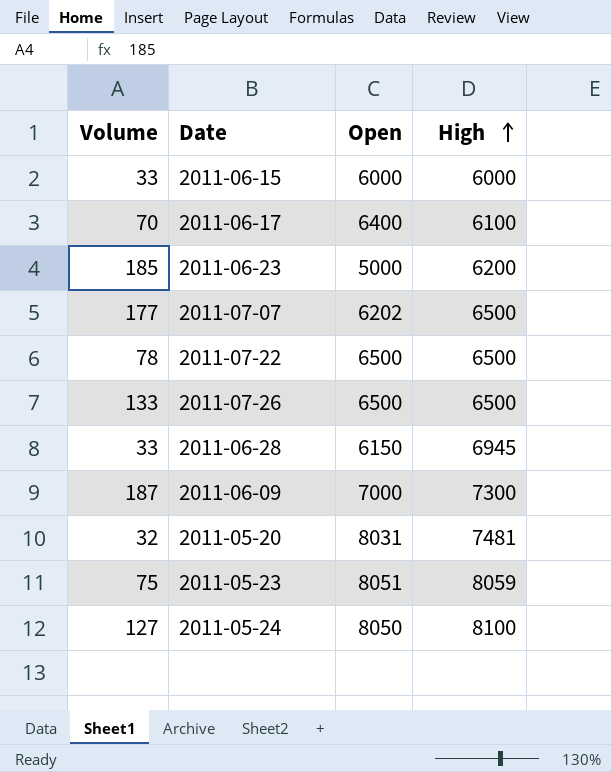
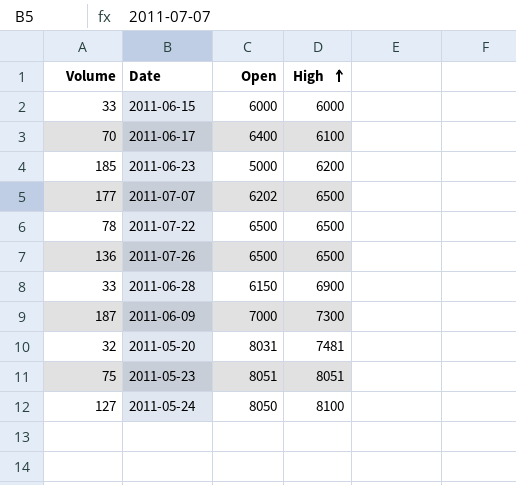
2011-07-26 | Volume: 133 -> 136
2011-06-28 | High: 6945 -> 6900
2011-05-23 | High: 8059 -> 8051

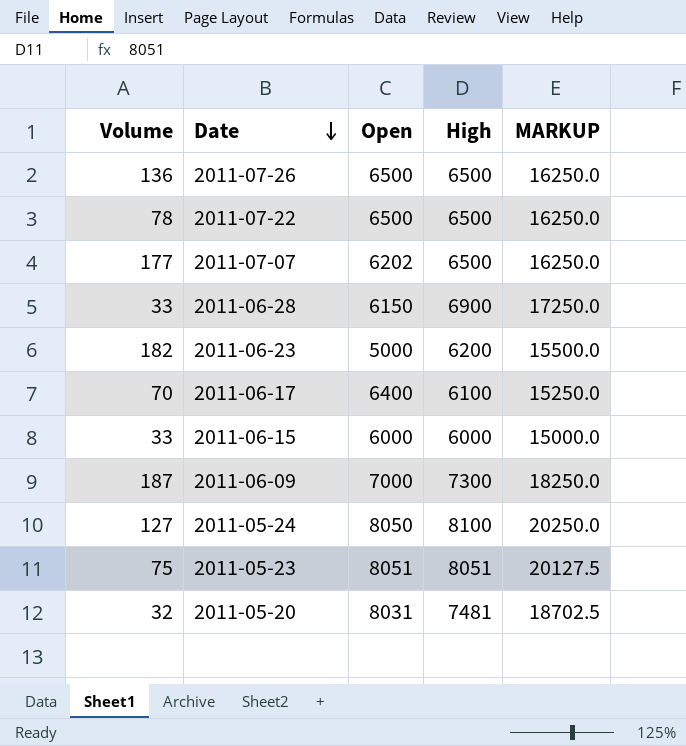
row order: High ascending -> Date descending
column MARKUP | formula: none -> [High] * 2.5
2011-06-23 | Volume: 185 -> 182

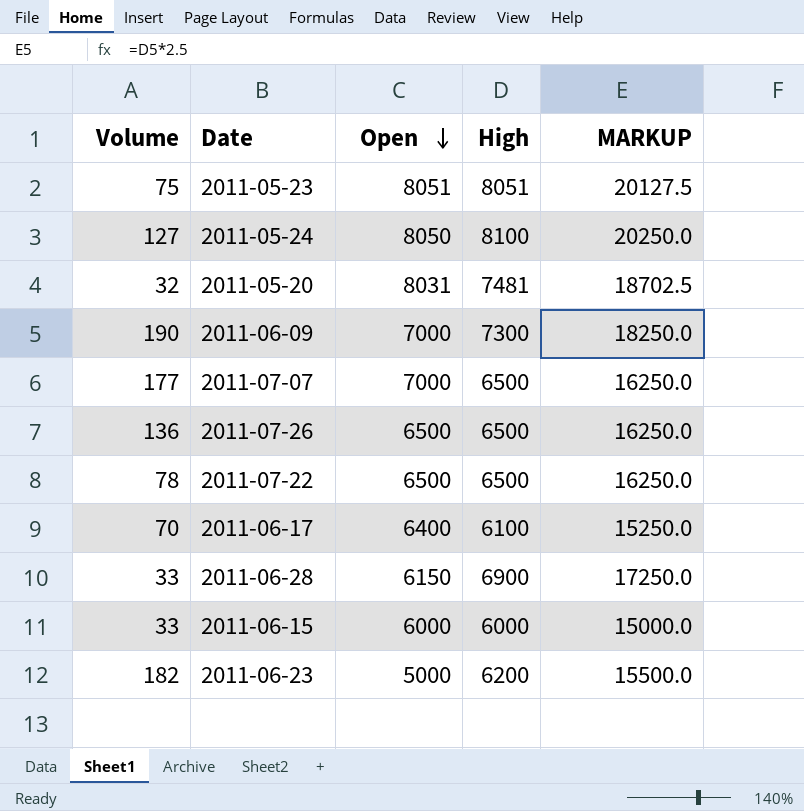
row order: Date descending -> Open descending
2011-06-09 | Volume: 187 -> 190
2011-07-07 | Open: 6202 -> 7000

